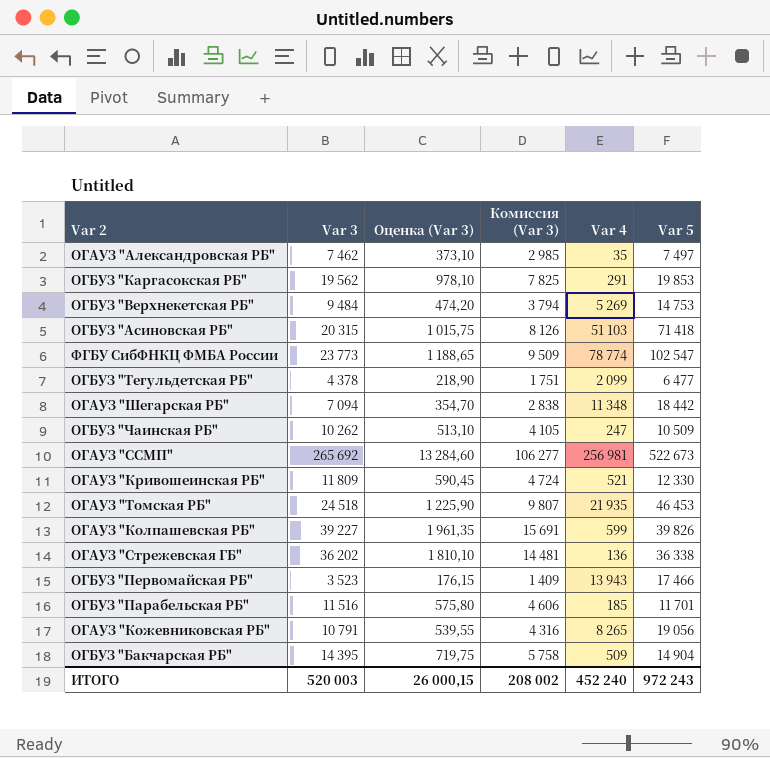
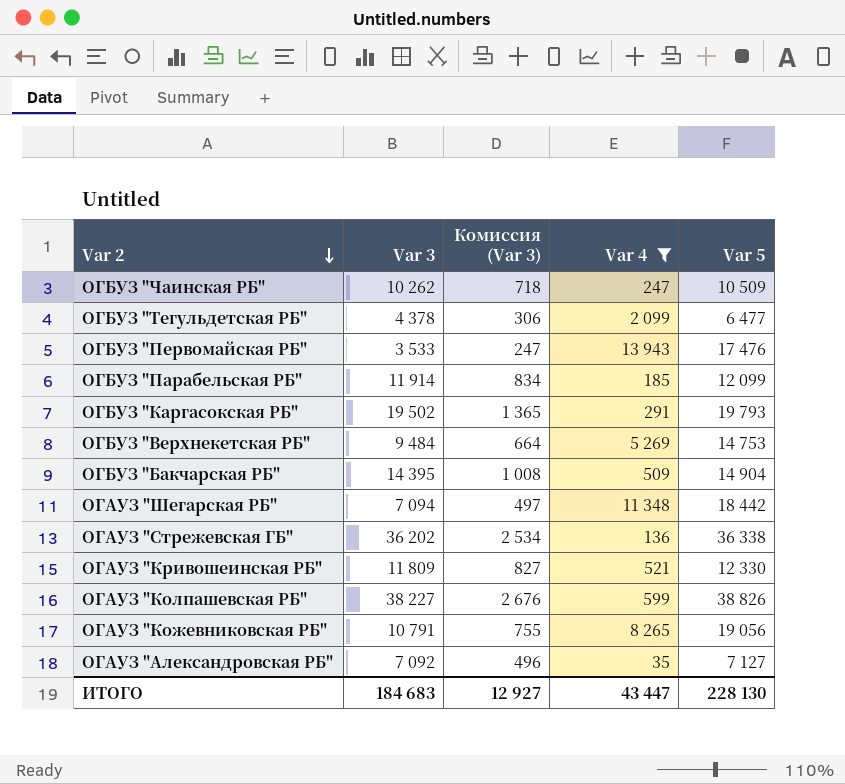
filter: none -> Var 4 <= 13 943
row order: none -> Var 2 descending
column Оценка (Var 3) | formula: [Var 3] * 0,05 -> none
column Комиссия (Var 3) | formula: [Var 3] * 0,4 -> [Var 3] * 0,07
ОГБУЗ "Первомайская РБ" | Var 3: 3 523 -> 3 533
ОГБУЗ "Первомайская РБ" | Var 5: 17 466 -> 17 476
ОГБУЗ "Парабельская РБ" | Var 3: 11 516 -> 11 914
ОГБУЗ "Парабельская РБ" | Var 5: 11 701 -> 12 099
ОГБУЗ "Каргасокская РБ" | Var 3: 19 562 -> 19 502
ОГБУЗ "Каргасокская РБ" | Var 5: 19 853 -> 19 793
ОГАУЗ "Колпашевская РБ" | Var 3: 39 227 -> 38 227
ОГАУЗ "Колпашевская РБ" | Var 5: 39 826 -> 38 826
ОГАУЗ "Александровская РБ" | Var 3: 7 462 -> 7 092
ОГАУЗ "Александровская РБ" | Var 5: 7 497 -> 7 127
ИТОГО | Var 3: 520 003 -> 184 683
ИТОГО | Комиссия (Var 3): 208 002 -> 12 927
ИТОГО | Var 4: 452 240 -> 43 447
ИТОГО | Var 5: 972 243 -> 228 130

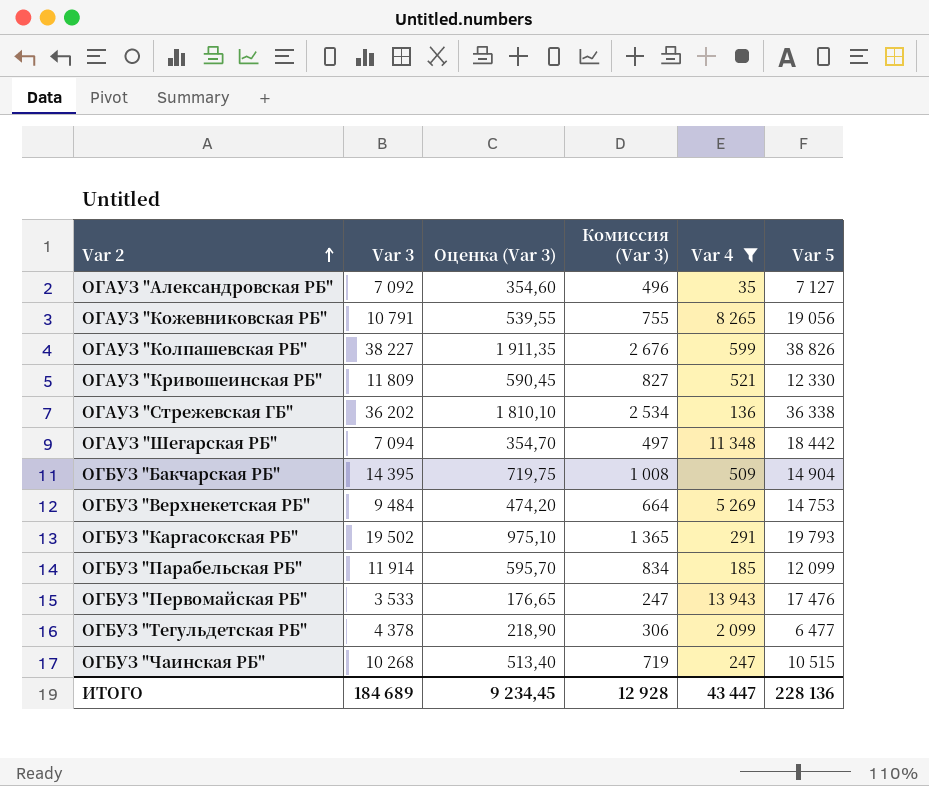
row order: Var 2 descending -> Var 2 ascending
column Оценка (Var 3) | formula: none -> [Var 3] * 0,05
ОГБУЗ "Чаинская РБ" | Var 3: 10 262 -> 10 268
ОГБУЗ "Чаинская РБ" | Комиссия (Var 3): 718 -> 719
ОГБУЗ "Чаинская РБ" | Var 5: 10 509 -> 10 515
ИТОГО | Var 3: 184 683 -> 184 689
ИТОГО | Комиссия (Var 3): 12 927 -> 12 928
ИТОГО | Var 5: 228 130 -> 228 136

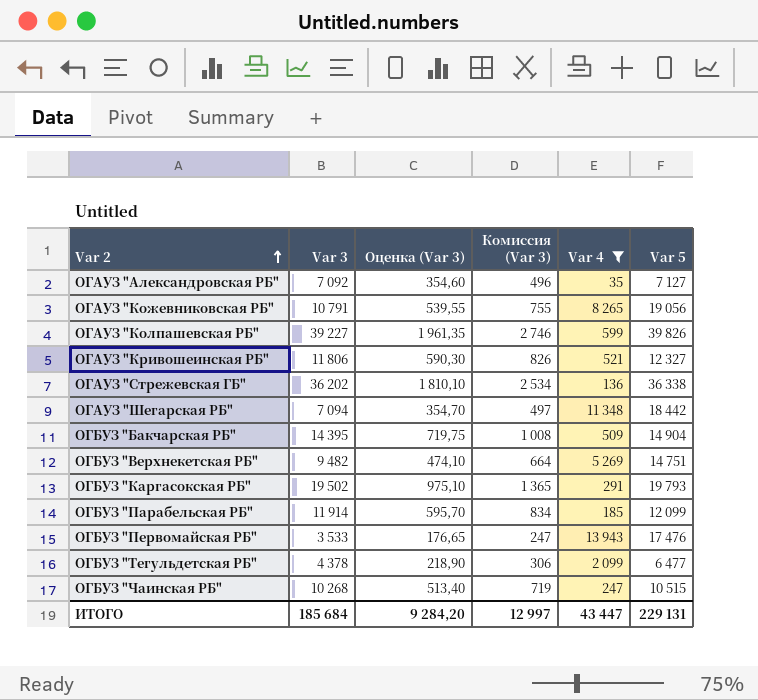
ОГАУЗ "Колпашевская РБ" | Var 3: 38 227 -> 39 227
ОГАУЗ "Колпашевская РБ" | Оценка (Var 3): 1 911,35 -> 1 961,35
ОГАУЗ "Колпашевская РБ" | Комиссия (Var 3): 2 676 -> 2 746
ОГАУЗ "Колпашевская РБ" | Var 5: 38 826 -> 39 826
ОГАУЗ "Кривошеинская РБ" | Var 3: 11 809 -> 11 806
ОГАУЗ "Кривошеинская РБ" | Оценка (Var 3): 590,45 -> 590,30
ОГАУЗ "Кривошеинская РБ" | Комиссия (Var 3): 827 -> 826
ОГАУЗ "Кривошеинская РБ" | Var 5: 12 330 -> 12 327
ОГБУЗ "Верхнекетская РБ" | Var 3: 9 484 -> 9 482
ОГБУЗ "Верхнекетская РБ" | Оценка (Var 3): 474,20 -> 474,10
ОГБУЗ "Верхнекетская РБ" | Var 5: 14 753 -> 14 751
ИТОГО | Var 3: 184 689 -> 185 684
ИТОГО | Оценка (Var 3): 9 234,45 -> 9 284,20
ИТОГО | Комиссия (Var 3): 12 928 -> 12 997
ИТОГО | Var 5: 228 136 -> 229 131

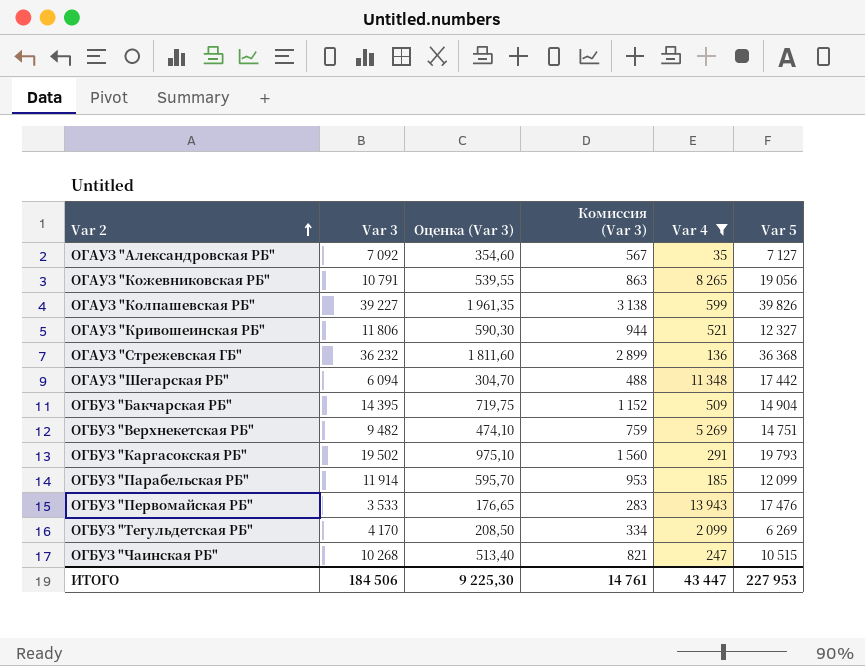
column Комиссия (Var 3) | formula: [Var 3] * 0,07 -> [Var 3] * 0,08
ОГАУЗ "Стрежевская ГБ" | Var 3: 36 202 -> 36 232
ОГАУЗ "Стрежевская ГБ" | Оценка (Var 3): 1 810,10 -> 1 811,60
ОГАУЗ "Стрежевская ГБ" | Var 5: 36 338 -> 36 368
ОГАУЗ "Шегарская РБ" | Var 3: 7 094 -> 6 094
ОГАУЗ "Шегарская РБ" | Оценка (Var 3): 354,70 -> 304,70
ОГАУЗ "Шегарская РБ" | Var 5: 18 442 -> 17 442
ОГБУЗ "Тегульдетская РБ" | Var 3: 4 378 -> 4 170
ОГБУЗ "Тегульдетская РБ" | Оценка (Var 3): 218,90 -> 208,50
ОГБУЗ "Тегульдетская РБ" | Var 5: 6 477 -> 6 269
ИТОГО | Var 3: 185 684 -> 184 506
ИТОГО | Оценка (Var 3): 9 284,20 -> 9 225,30
ИТОГО | Комиссия (Var 3): 12 997 -> 14 761
ИТОГО | Var 5: 229 131 -> 227 953

